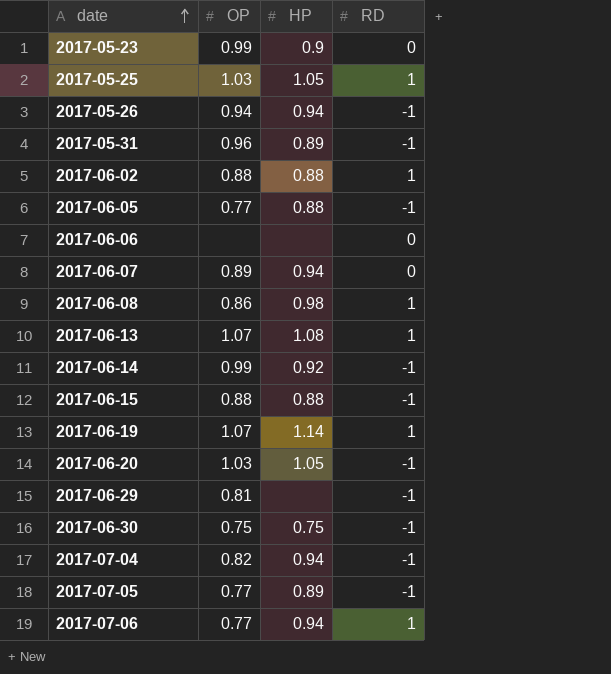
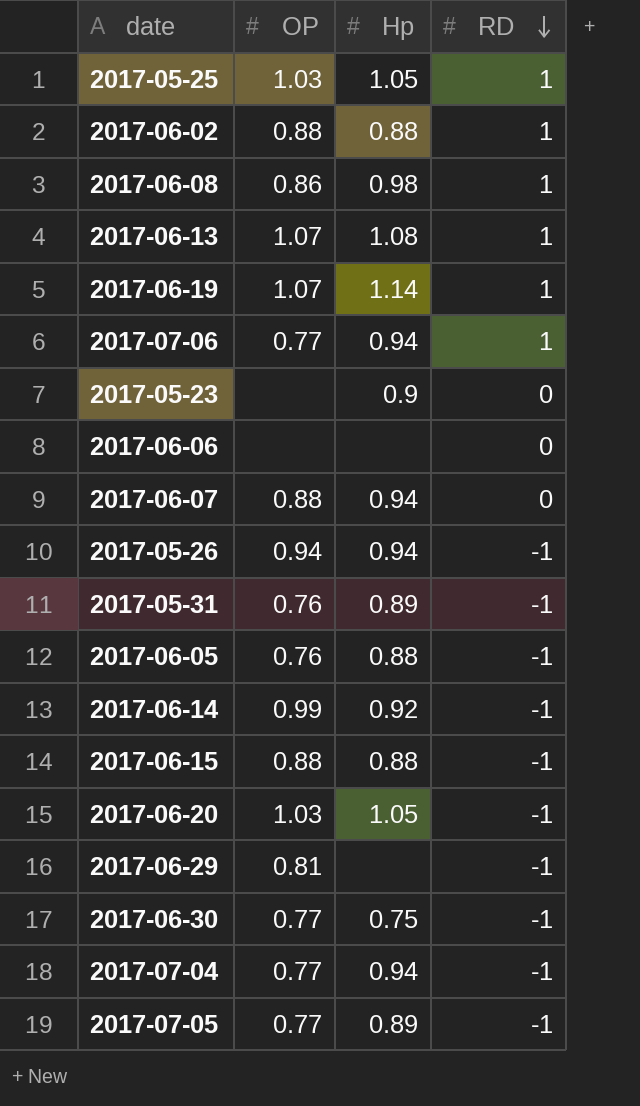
row order: date ascending -> RD descending
column name: HP -> Hp
2017-05-23 | OP: 0.99 -> none
2017-06-07 | OP: 0.89 -> 0.88
2017-05-31 | OP: 0.96 -> 0.76
2017-06-05 | OP: 0.77 -> 0.76
2017-06-30 | OP: 0.75 -> 0.77
2017-07-04 | OP: 0.82 -> 0.77

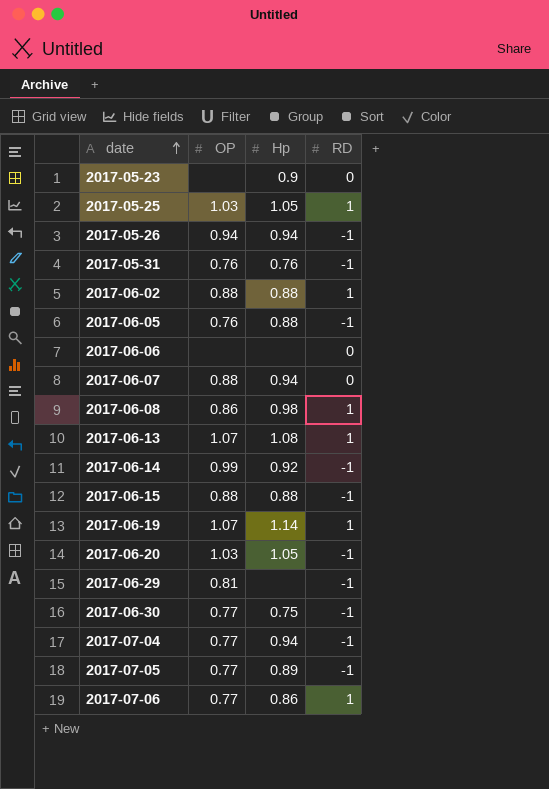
row order: RD descending -> date ascending
2017-05-31 | Hp: 0.89 -> 0.76
2017-07-06 | Hp: 0.94 -> 0.86

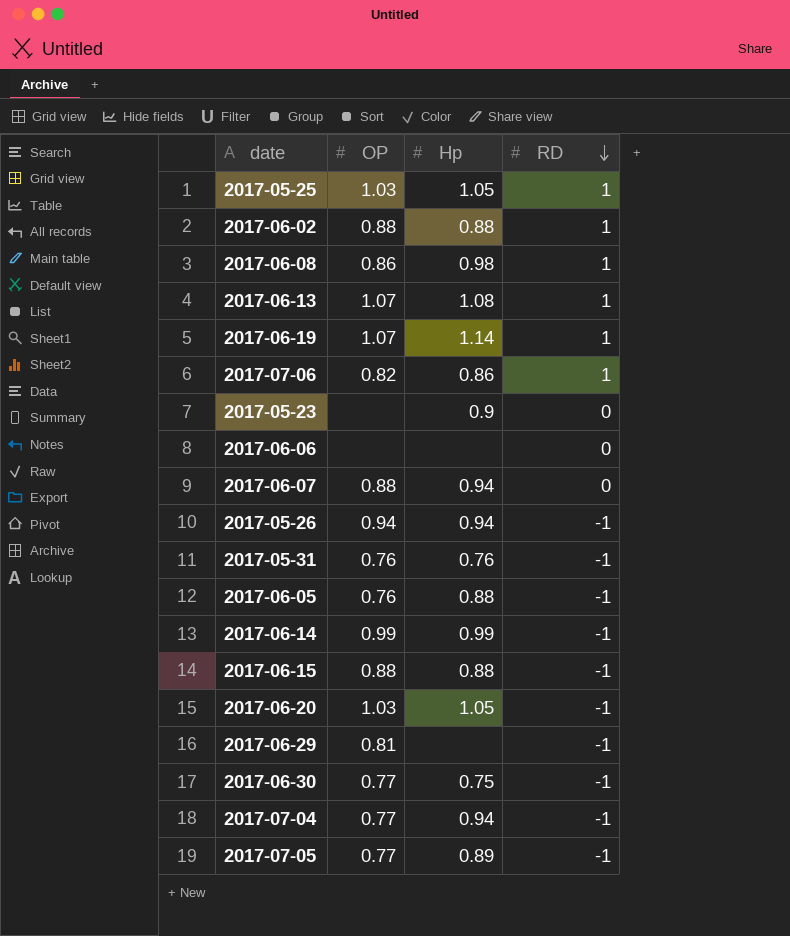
row order: date ascending -> RD descending
2017-07-06 | OP: 0.77 -> 0.82
2017-06-14 | Hp: 0.92 -> 0.99

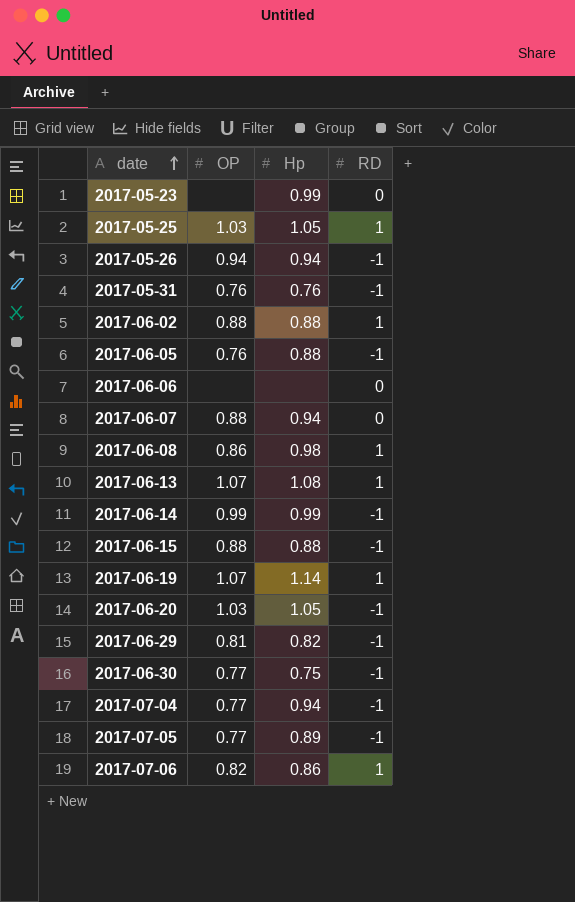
row order: RD descending -> date ascending
2017-05-23 | Hp: 0.9 -> 0.99
2017-06-29 | Hp: none -> 0.82

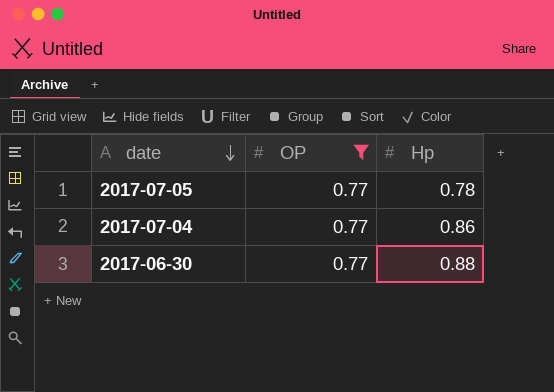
filter: none -> OP = 0.77
row order: date ascending -> date descending
column RD | position: 4 -> none
2017-07-05 | Hp: 0.89 -> 0.78
2017-07-04 | Hp: 0.94 -> 0.86
2017-06-30 | Hp: 0.75 -> 0.88

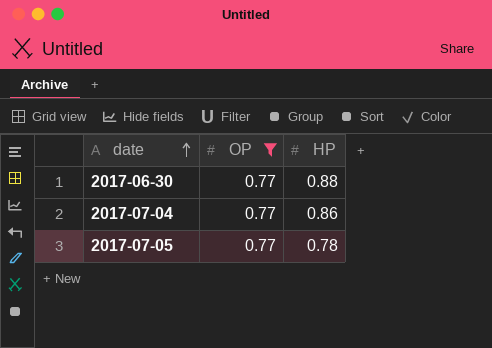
row order: date descending -> date ascending
column name: Hp -> HP

